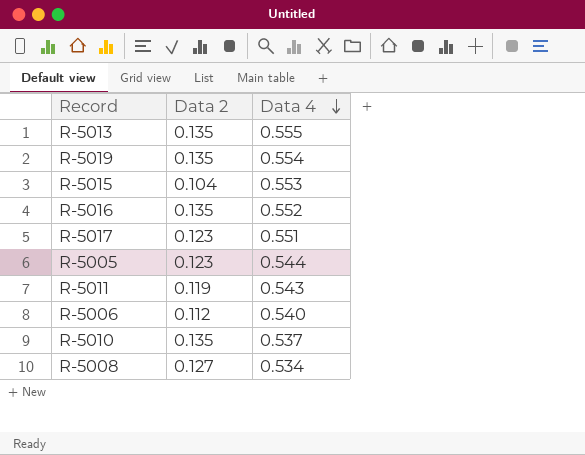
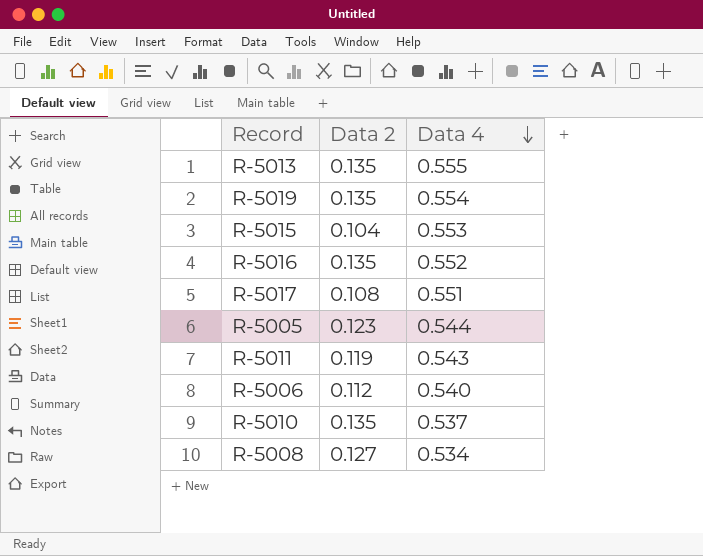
R-5017 | Data 2: 0.123 -> 0.108

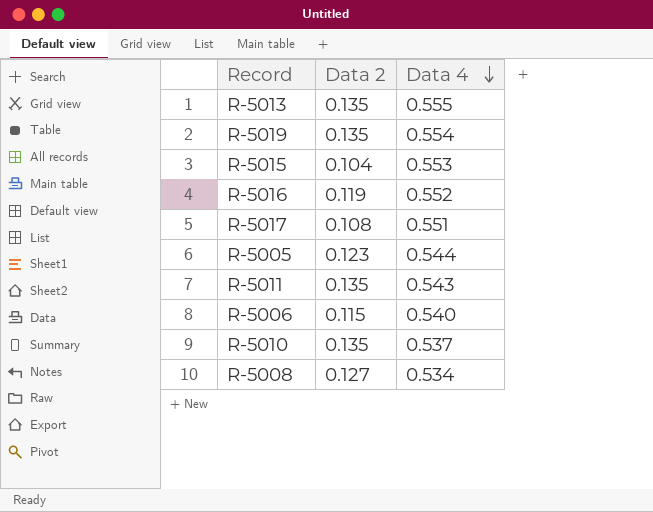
R-5016 | Data 2: 0.135 -> 0.119
R-5011 | Data 2: 0.119 -> 0.135
R-5006 | Data 2: 0.112 -> 0.115

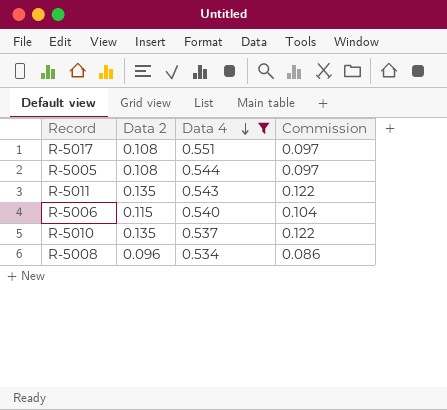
filter: none -> Data 4 <= 0.551
column Commission | formula: none -> [Data 2] * 0.9
R-5005 | Data 2: 0.123 -> 0.108
R-5008 | Data 2: 0.127 -> 0.096

